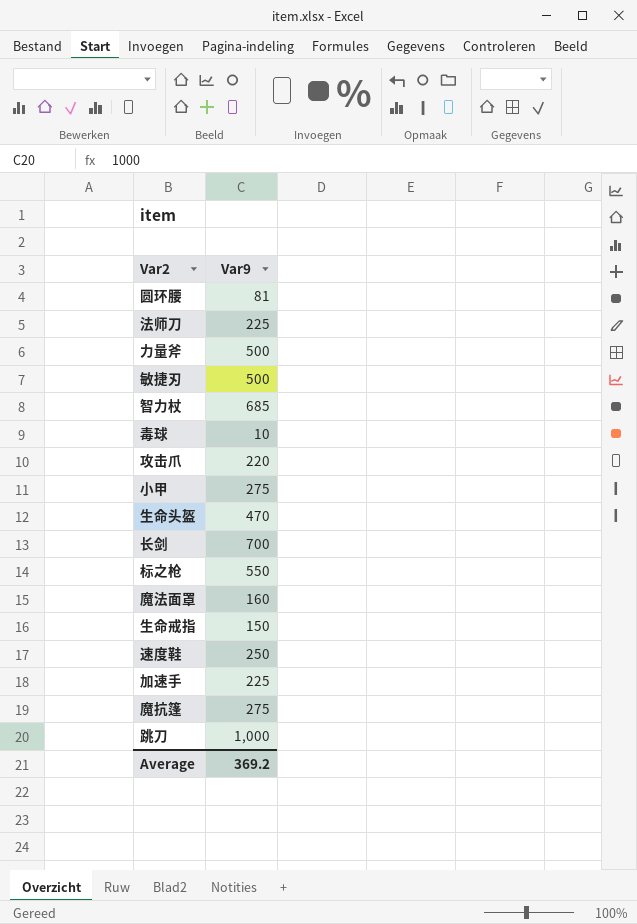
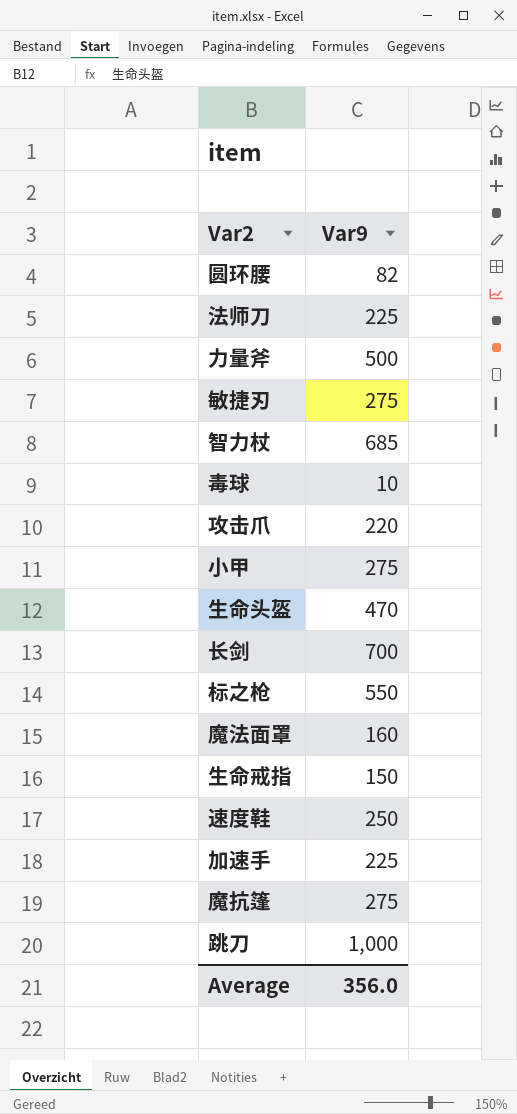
圆环腰 | Var9: 81 -> 82
敏捷刃 | Var9: 500 -> 275
Average | Var9: 369.2 -> 356.0

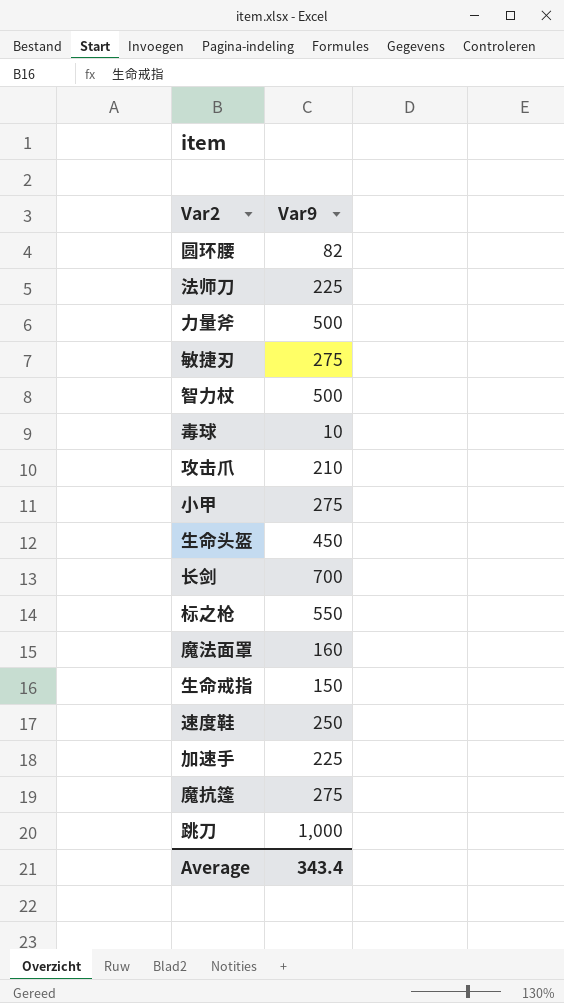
智力杖 | Var9: 685 -> 500
攻击爪 | Var9: 220 -> 210
生命头盔 | Var9: 470 -> 450
Average | Var9: 356.0 -> 343.4

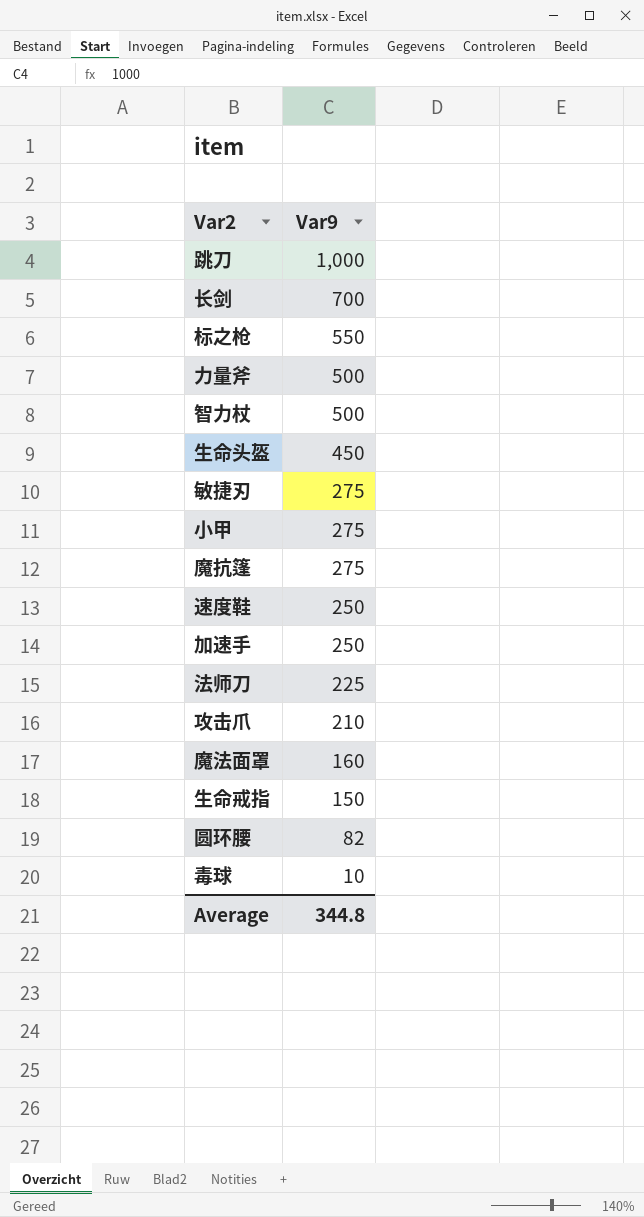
row order: none -> Var9 descending
加速手 | Var9: 225 -> 250
Average | Var9: 343.4 -> 344.8

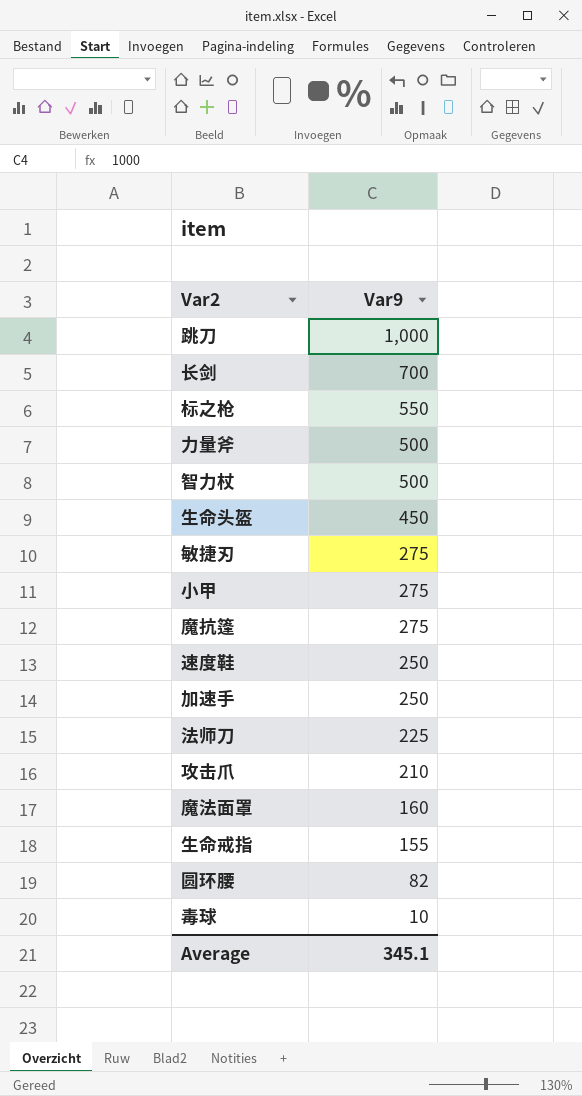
生命戒指 | Var9: 150 -> 155
Average | Var9: 344.8 -> 345.1

